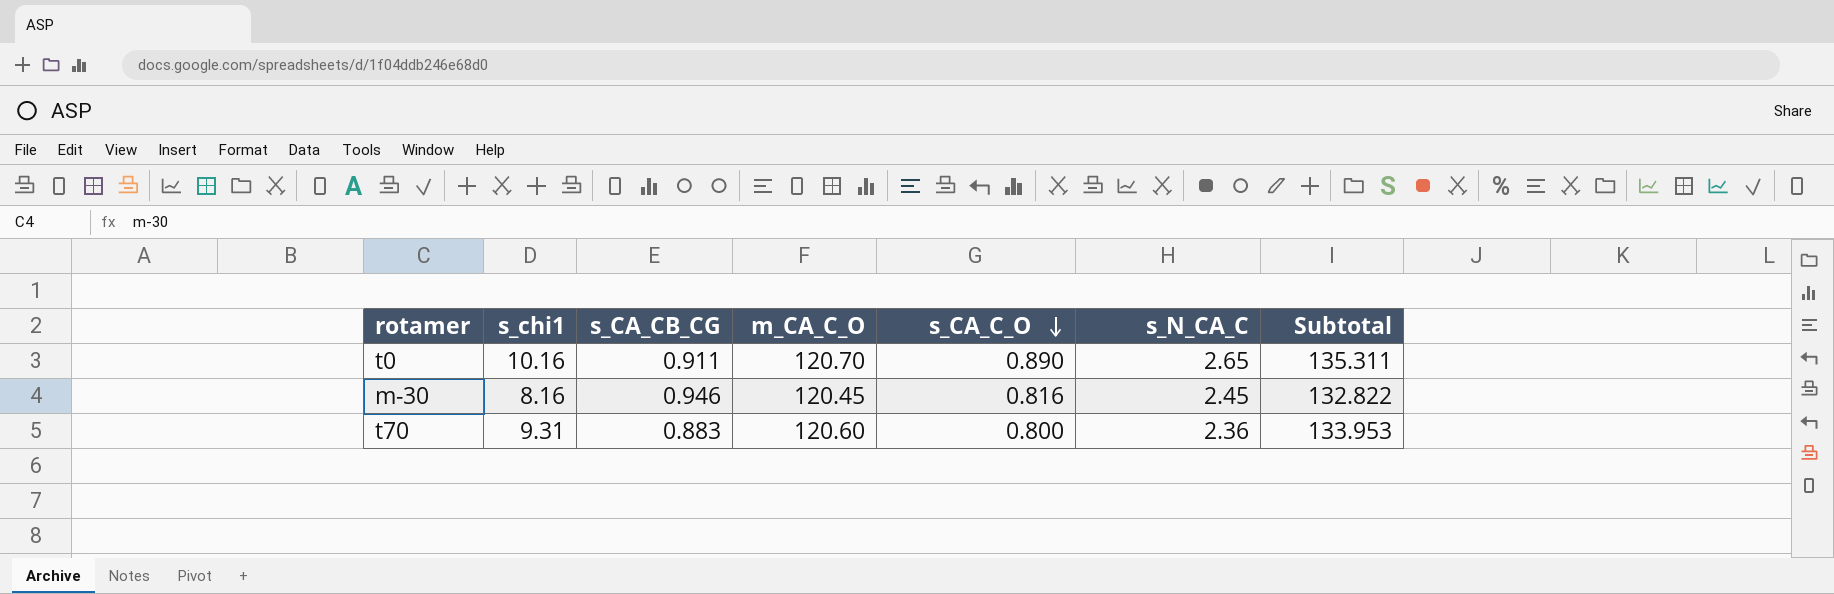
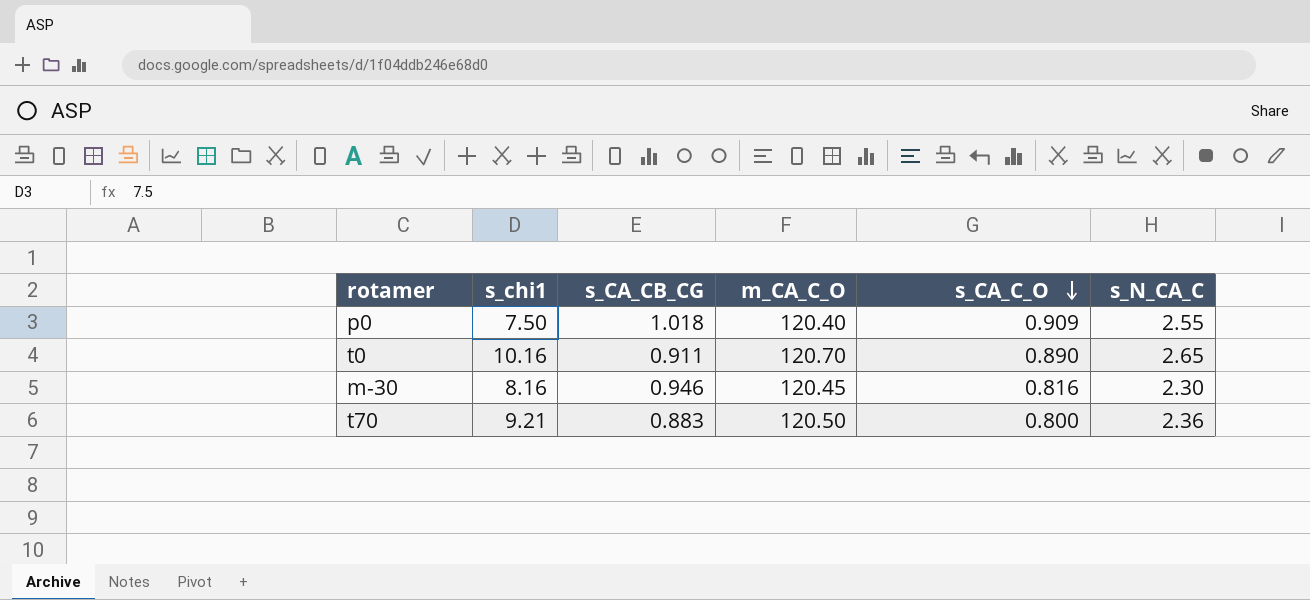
column Subtotal | formula: [s_chi1] + [s_CA_CB_CG] + [m_CA_C_O] + [s_CA_C_O] + [s_N_CA_C] -> none
row p0: none -> 7.50 | 1.018 | 120.40 | 0.909 | 2.55
m-30 | s_N_CA_C: 2.45 -> 2.30
t70 | s_chi1: 9.31 -> 9.21
t70 | m_CA_C_O: 120.60 -> 120.50

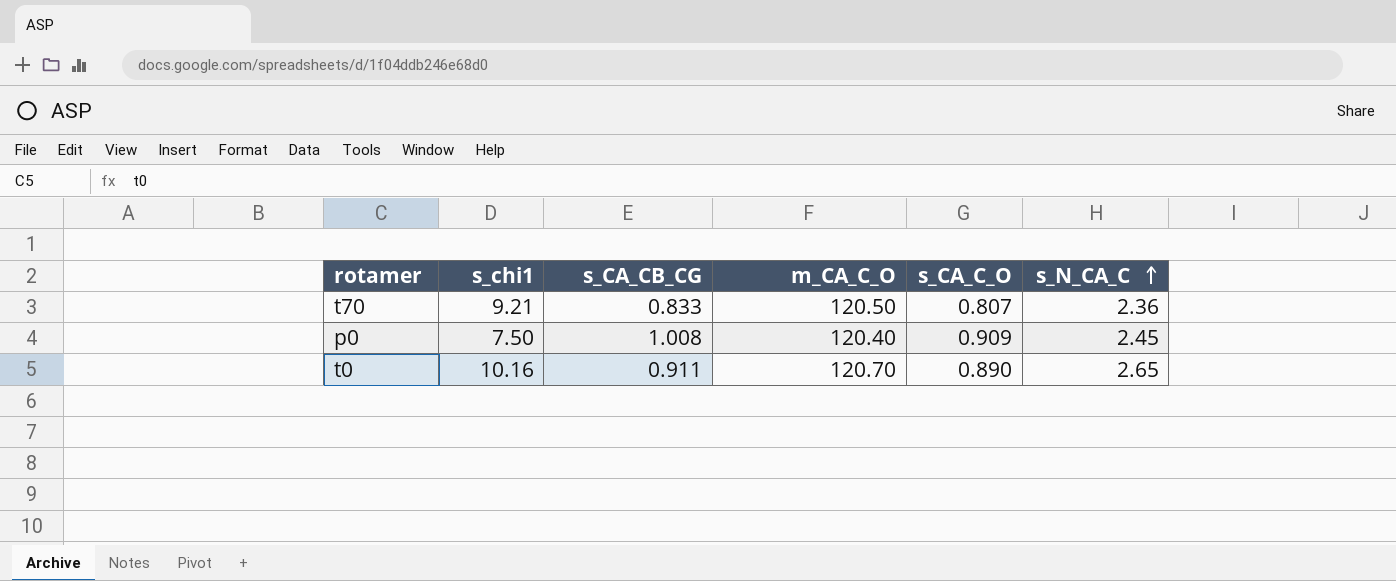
row order: s_CA_C_O descending -> s_N_CA_C ascending
row m-30: 8.16 | 0.946 | 120.45 | 0.816 | 2.30 -> none
t70 | s_CA_CB_CG: 0.883 -> 0.833
t70 | s_CA_C_O: 0.800 -> 0.807
p0 | s_CA_CB_CG: 1.018 -> 1.008
p0 | s_N_CA_C: 2.55 -> 2.45

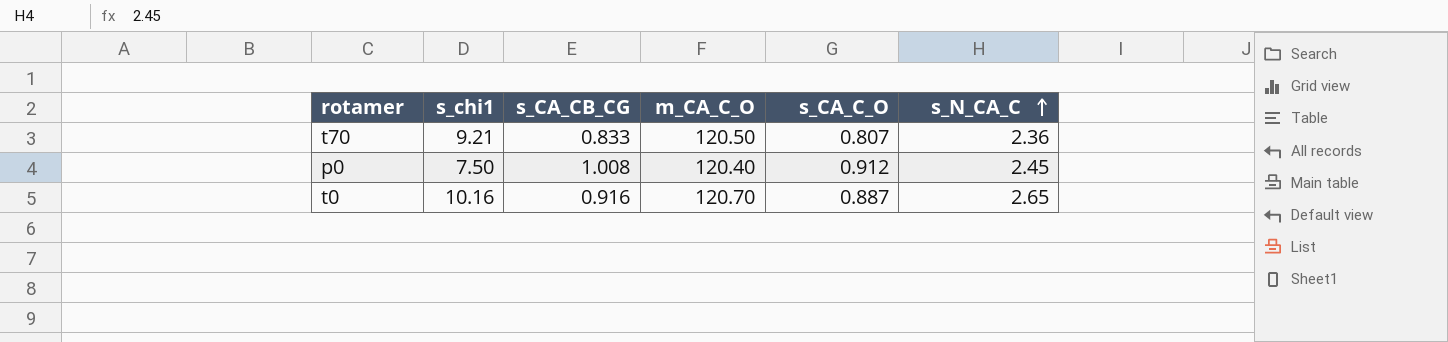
p0 | s_CA_C_O: 0.909 -> 0.912
t0 | s_CA_CB_CG: 0.911 -> 0.916
t0 | s_CA_C_O: 0.890 -> 0.887

